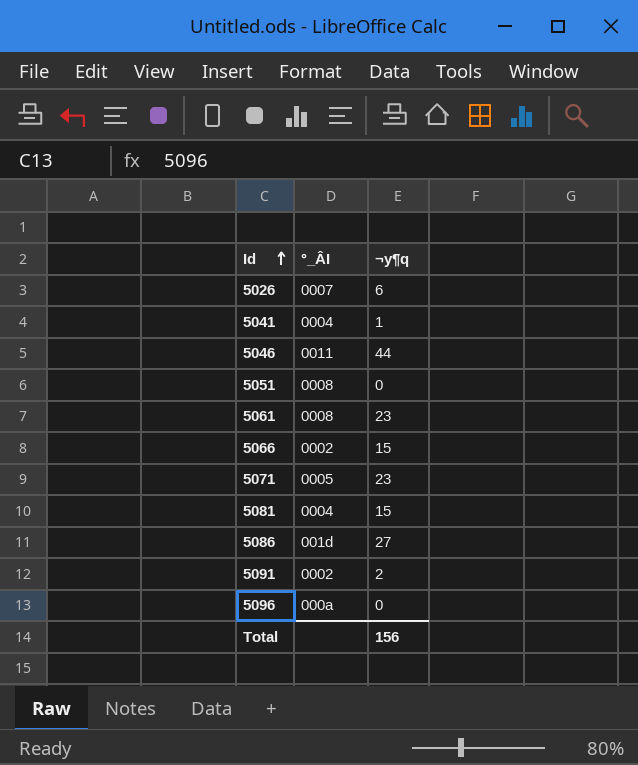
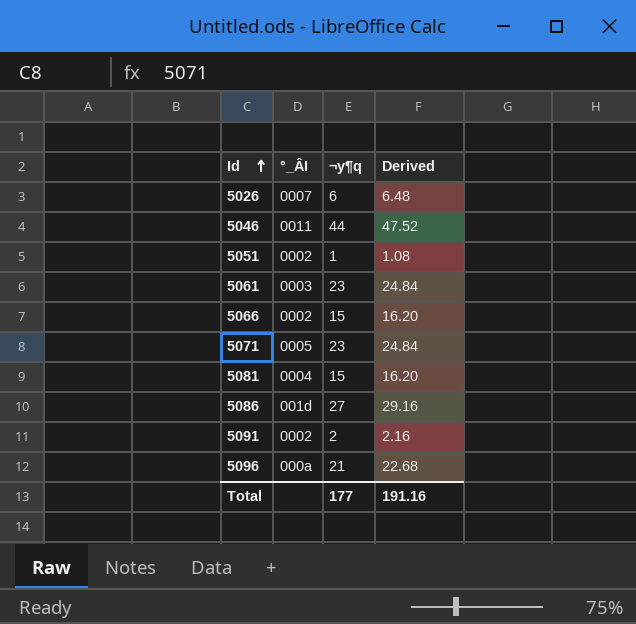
column Derived | formula: none -> [¬y¶q] * 1.08
row 5041: 0004 | 1 -> none
5051 | °_ÂI: 0008 -> 0002
5051 | ¬y¶q: 0 -> 1
5061 | °_ÂI: 0008 -> 0003
5096 | ¬y¶q: 0 -> 21
Total | ¬y¶q: 156 -> 177

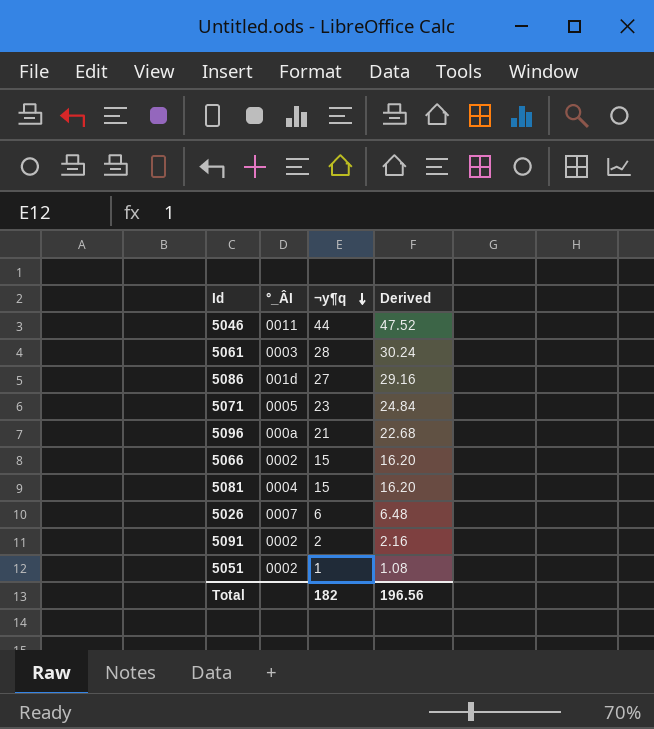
row order: Id ascending -> ¬y¶q descending
5061 | ¬y¶q: 23 -> 28
5061 | Derived: 24.84 -> 30.24
Total | ¬y¶q: 177 -> 182
Total | Derived: 191.16 -> 196.56

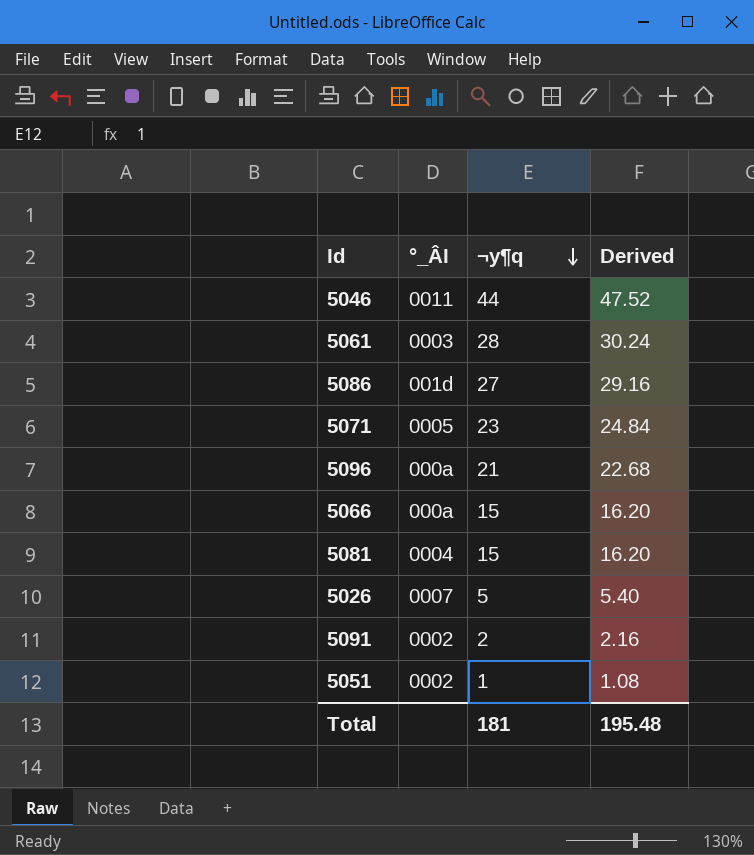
5066 | °_ÂI: 0002 -> 000a
5026 | ¬y¶q: 6 -> 5
5026 | Derived: 6.48 -> 5.40
Total | ¬y¶q: 182 -> 181
Total | Derived: 196.56 -> 195.48

